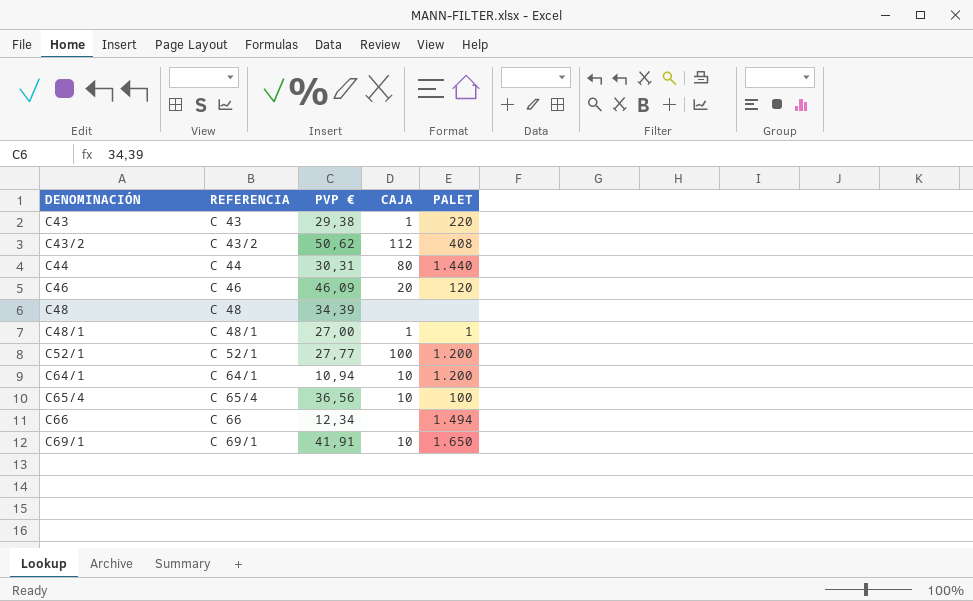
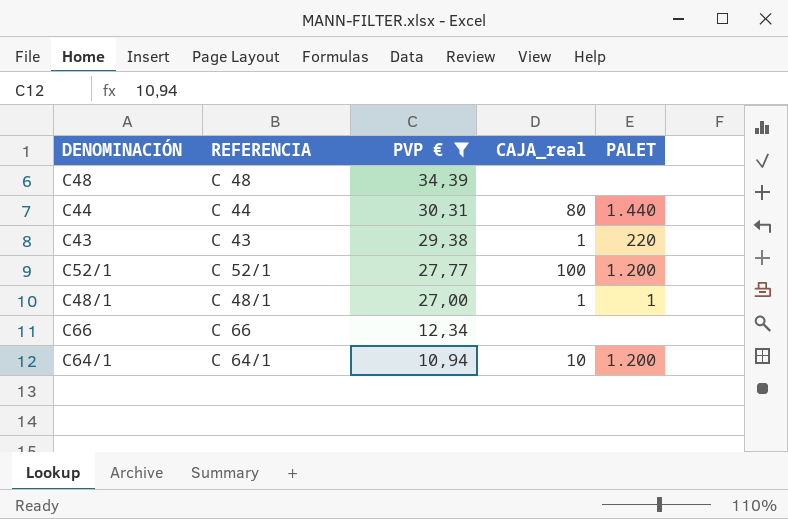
filter: none -> PVP € <= 34,39
row order: DENOMINACIÓN ascending -> PVP € descending
column name: CAJA -> CAJA_real
C66 | PALET: 1.494 -> none

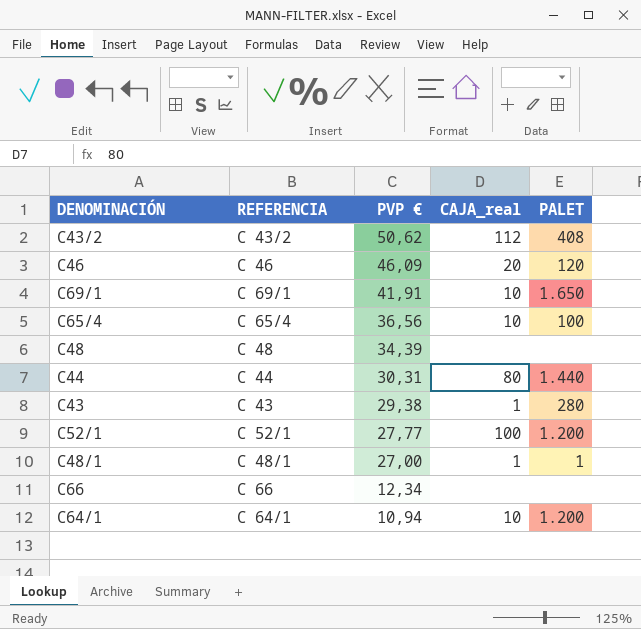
filter: PVP € <= 34,39 -> none
C43 | PALET: 220 -> 280

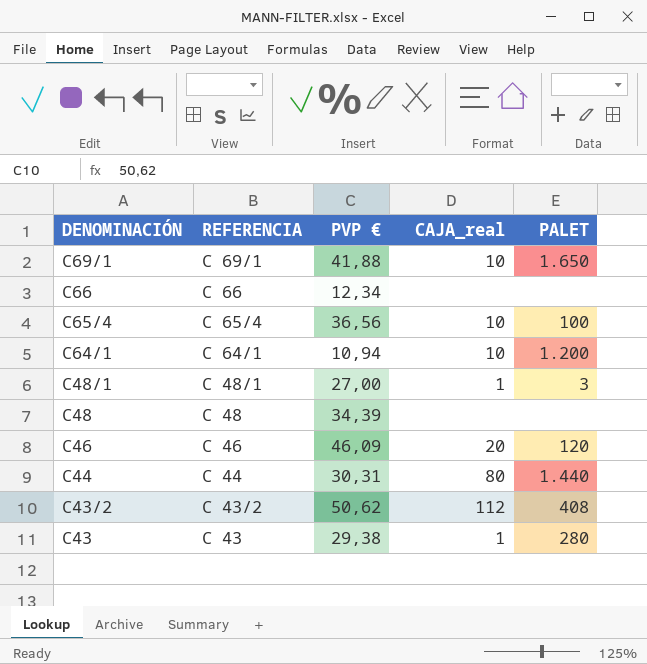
row order: PVP € descending -> DENOMINACIÓN descending
row C52/1: C 52/1 | 27,77 | 100 | 1.200 -> none
C69/1 | PVP €: 41,91 -> 41,88
C48/1 | PALET: 1 -> 3

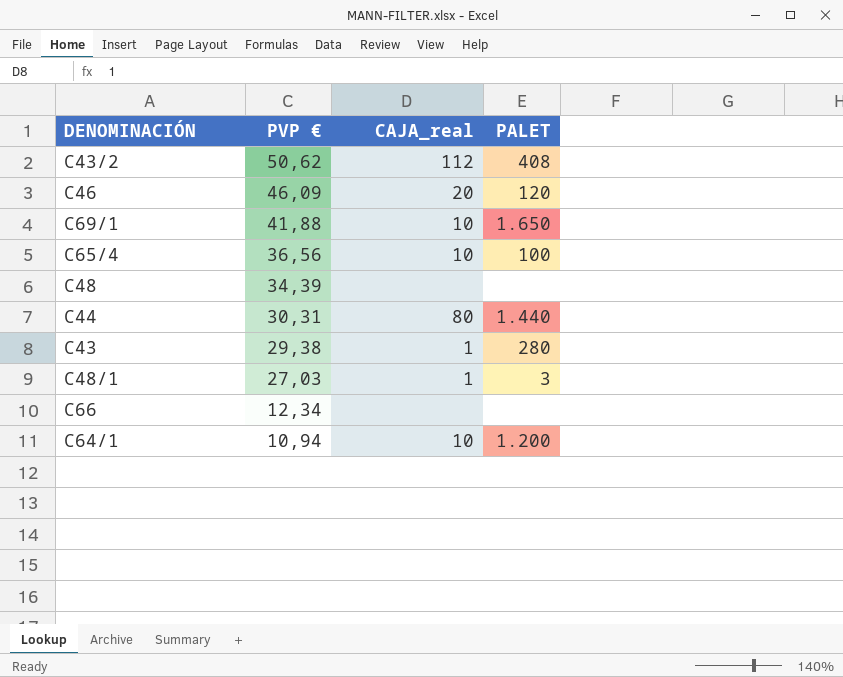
row order: DENOMINACIÓN descending -> PVP € descending
column REFERENCIA | position: 2 -> none
C48/1 | PVP €: 27,00 -> 27,03

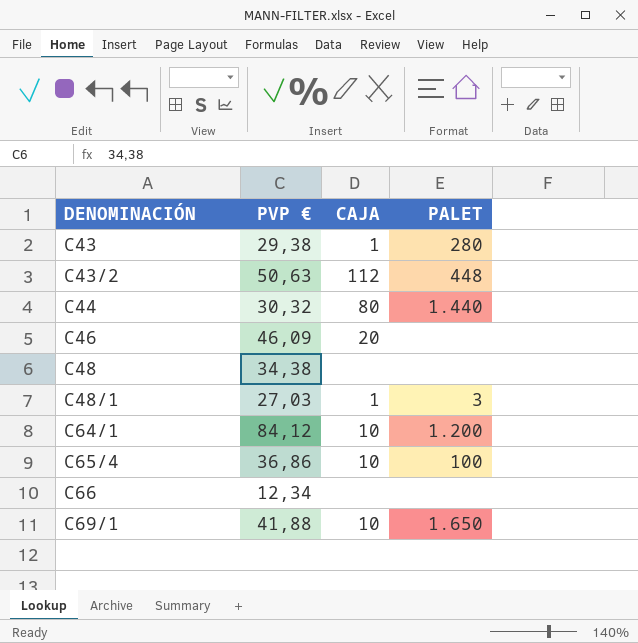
row order: PVP € descending -> DENOMINACIÓN ascending
column name: CAJA_real -> CAJA
C43/2 | PVP €: 50,62 -> 50,63
C43/2 | PALET: 408 -> 448
C44 | PVP €: 30,31 -> 30,32
C46 | PALET: 120 -> none
C48 | PVP €: 34,39 -> 34,38
C64/1 | PVP €: 10,94 -> 84,12
C65/4 | PVP €: 36,56 -> 36,86

